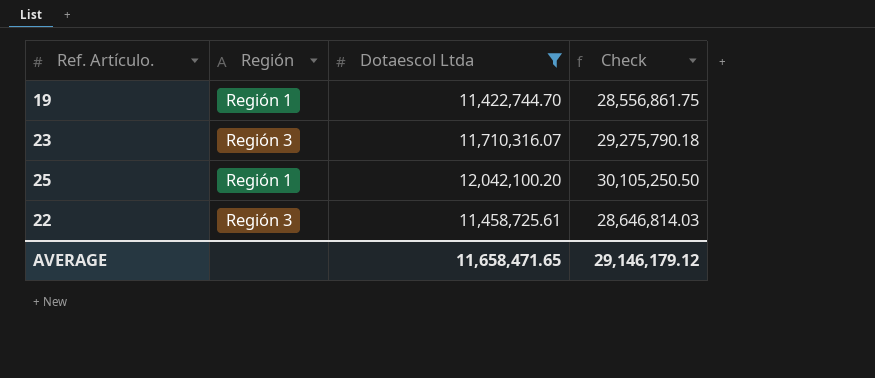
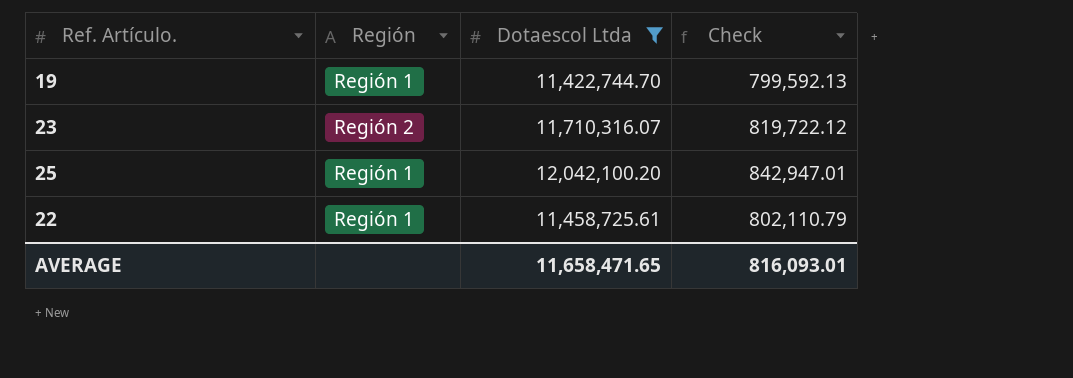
column Check | formula: [Dotaescol Ltda] * 2.5 -> [Dotaescol Ltda] * 0.07
23 | Región: Región 3 -> Región 2
22 | Región: Región 3 -> Región 1
AVERAGE | Check: 29,146,179.12 -> 816,093.01

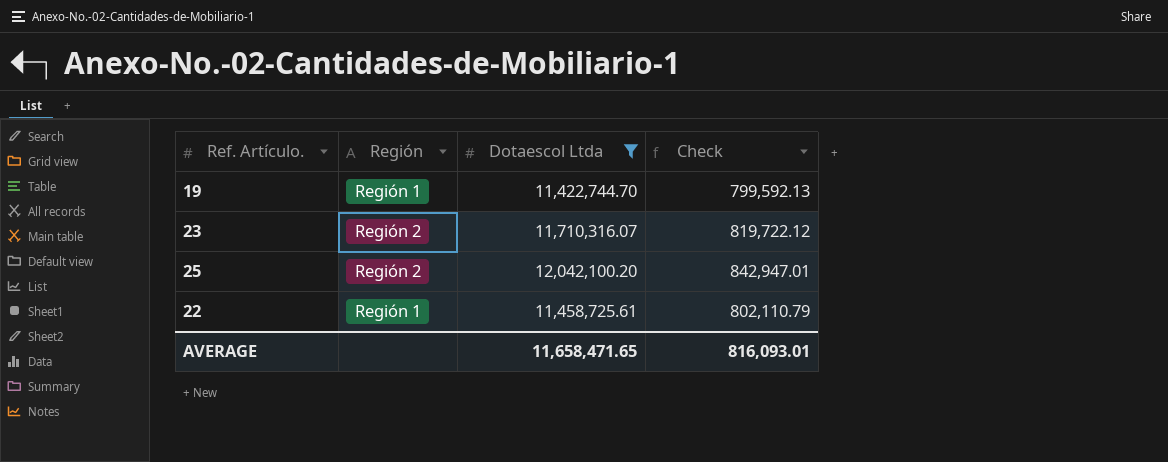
25 | Región: Región 1 -> Región 2

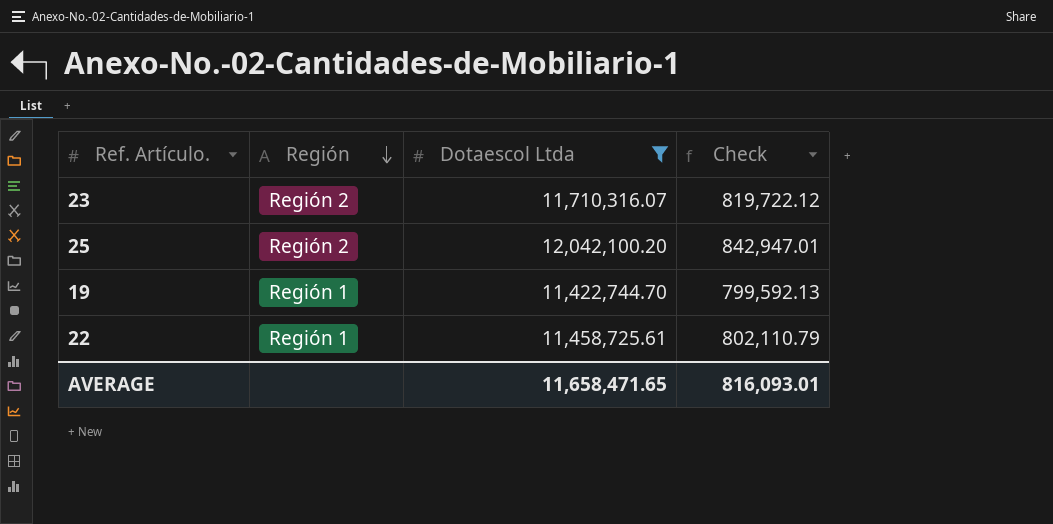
row order: none -> Región descending

